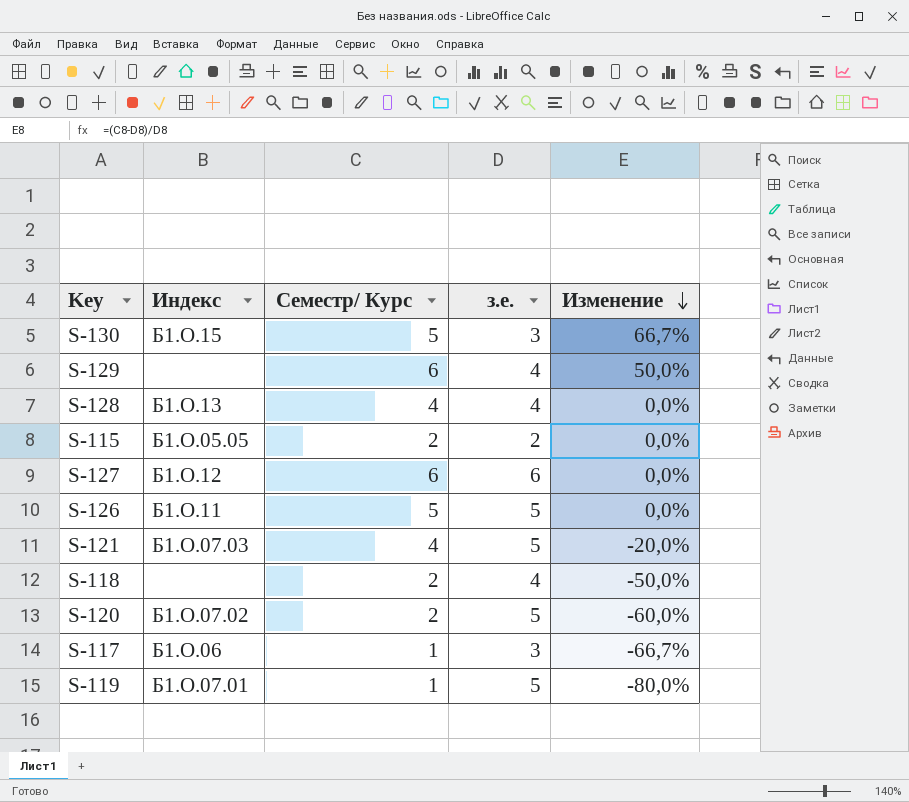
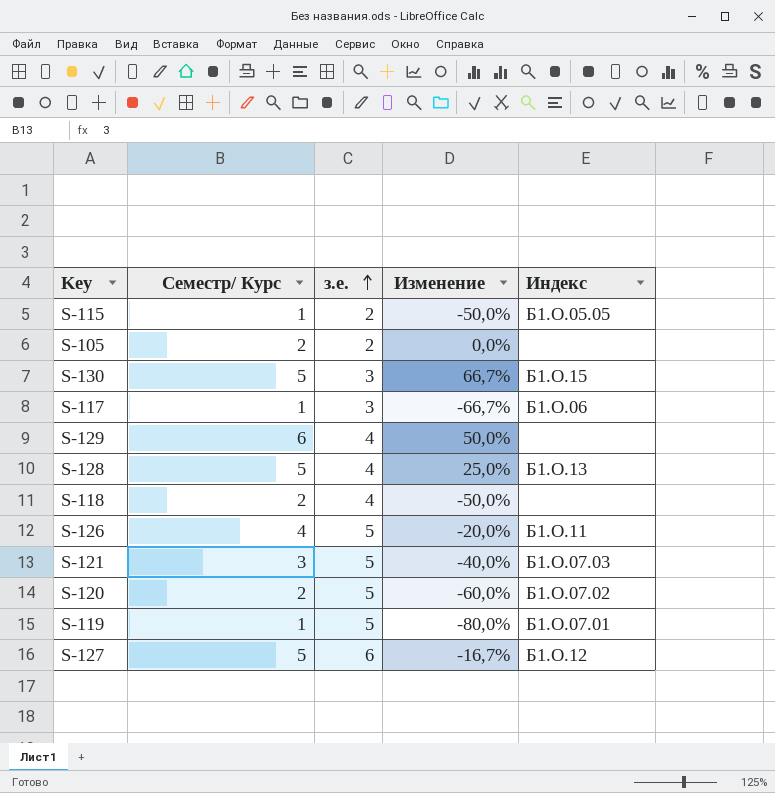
row order: Изменение descending -> з.е. ascending
column Индекс | position: 2 -> 5
S-115 | Семестр/ Курс: 2 -> 1
S-115 | Изменение: 0,0% -> -50,0%
row S-105: none -> 2 | 2 | 0,0% | none
S-128 | Семестр/ Курс: 4 -> 5
S-128 | Изменение: 0,0% -> 25,0%
S-126 | Семестр/ Курс: 5 -> 4
S-126 | Изменение: 0,0% -> -20,0%
S-121 | Семестр/ Курс: 4 -> 3
S-121 | Изменение: -20,0% -> -40,0%
S-127 | Семестр/ Курс: 6 -> 5
S-127 | Изменение: 0,0% -> -16,7%

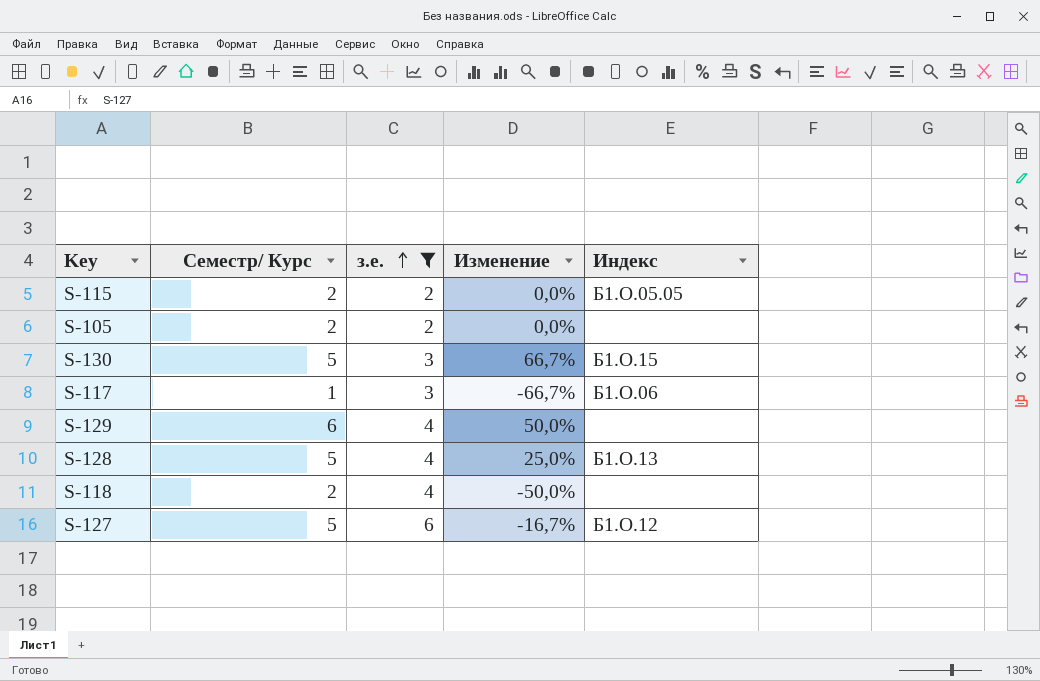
filter: none -> з.е. != 5
S-115 | Семестр/ Курс: 1 -> 2
S-115 | Изменение: -50,0% -> 0,0%

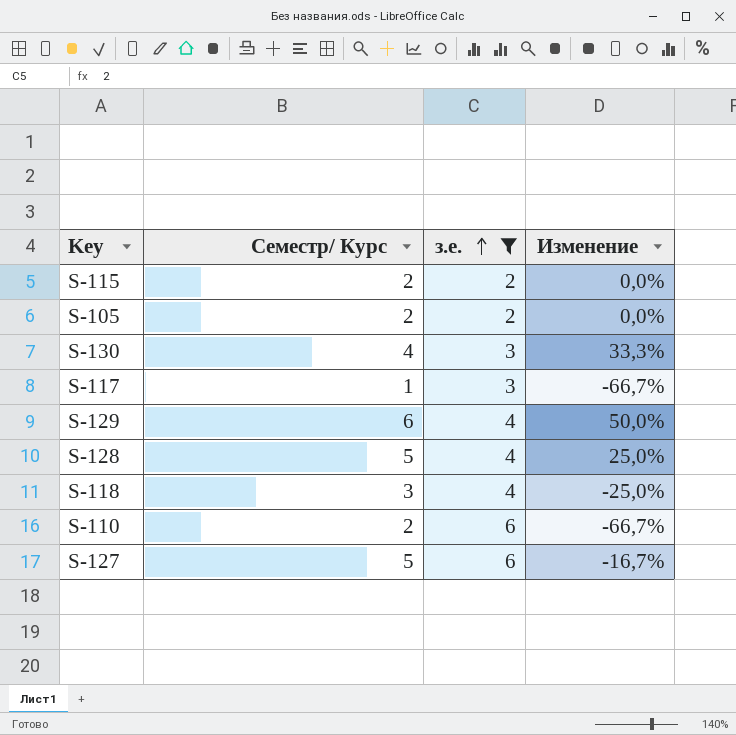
column Индекс | position: 5 -> none
S-130 | Семестр/ Курс: 5 -> 4
S-130 | Изменение: 66,7% -> 33,3%
S-118 | Семестр/ Курс: 2 -> 3
S-118 | Изменение: -50,0% -> -25,0%
row S-110: none -> 2 | 6 | -66,7%

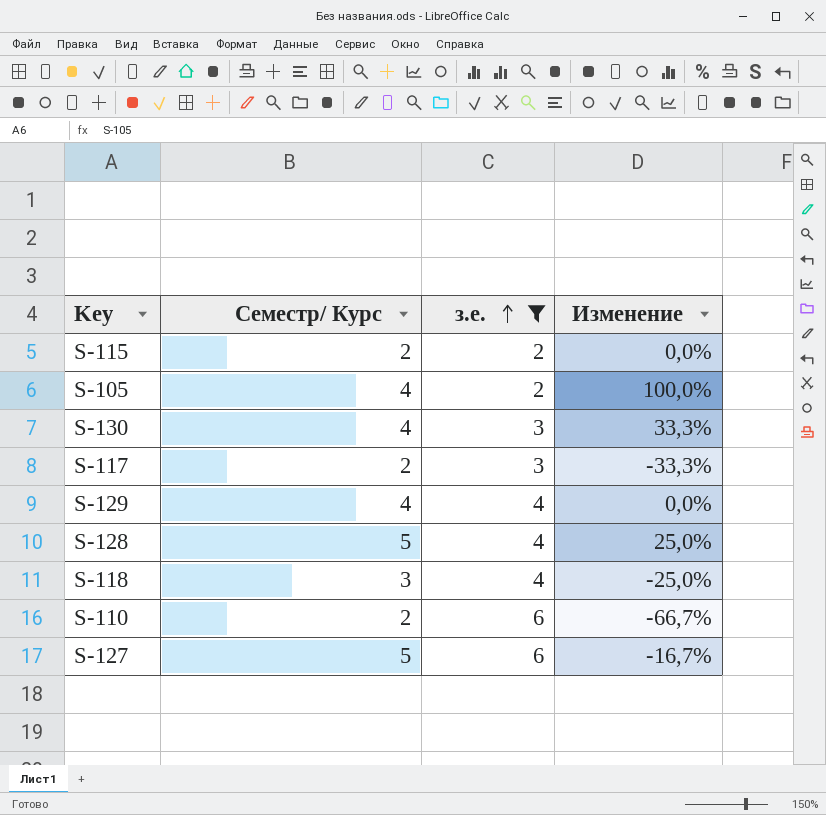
S-105 | Семестр/ Курс: 2 -> 4
S-105 | Изменение: 0,0% -> 100,0%
S-117 | Семестр/ Курс: 1 -> 2
S-117 | Изменение: -66,7% -> -33,3%
S-129 | Семестр/ Курс: 6 -> 4
S-129 | Изменение: 50,0% -> 0,0%

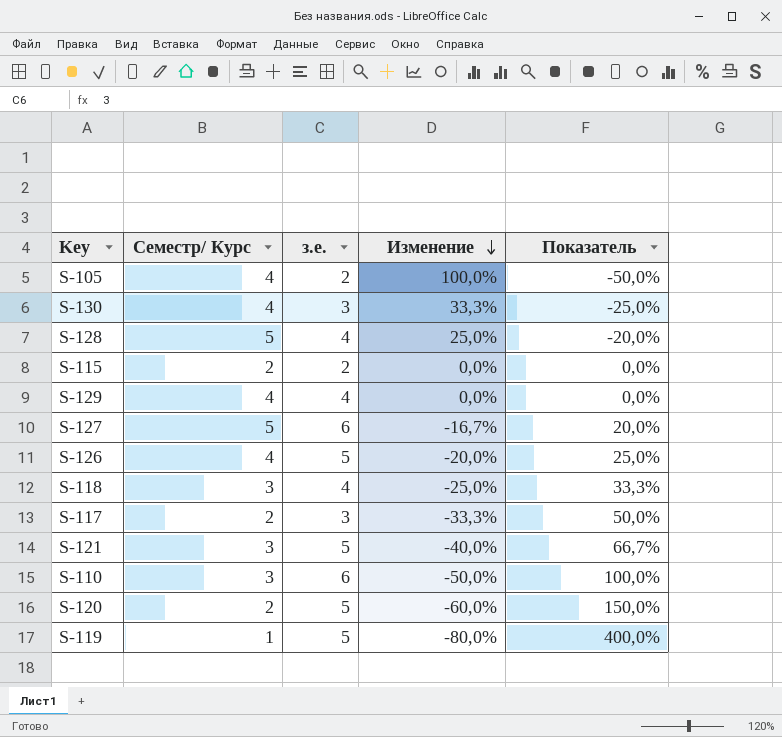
filter: з.е. != 5 -> none
row order: з.е. ascending -> Изменение descending
column Показатель | formula: none -> ([з.е.] - [Семестр/ Курс]) / [Семестр/ Курс]
S-110 | Семестр/ Курс: 2 -> 3
S-110 | Изменение: -66,7% -> -50,0%

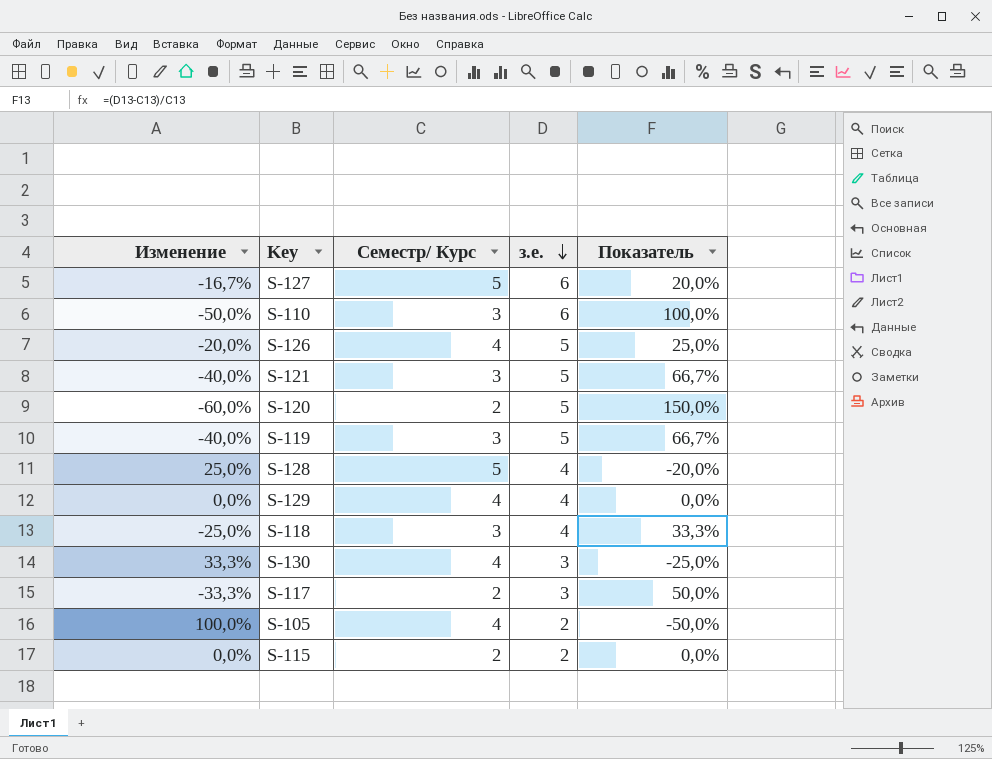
row order: Изменение descending -> з.е. descending
column Изменение | position: 4 -> 1
S-119 | Изменение: -80,0% -> -40,0%
S-119 | Семестр/ Курс: 1 -> 3
S-119 | Показатель: 400,0% -> 66,7%

